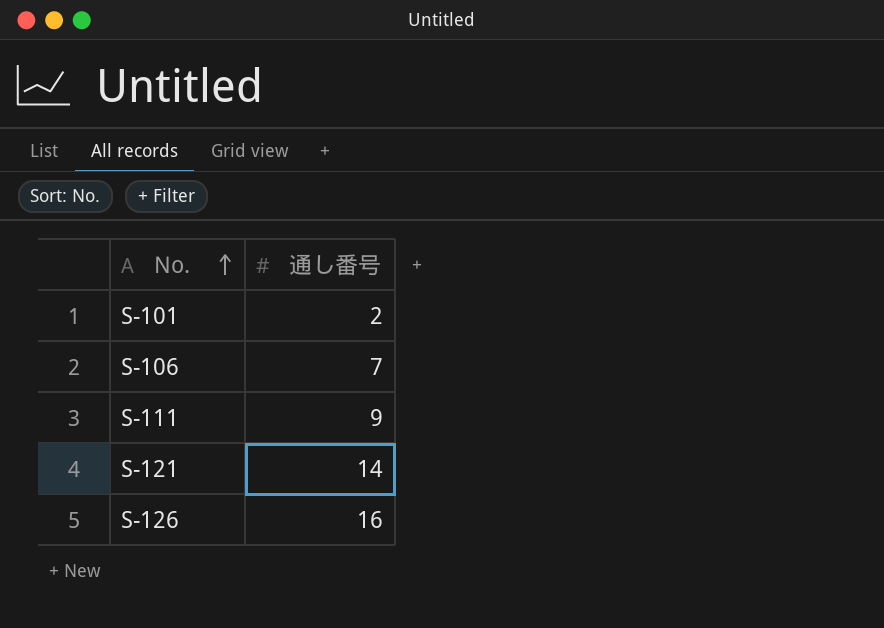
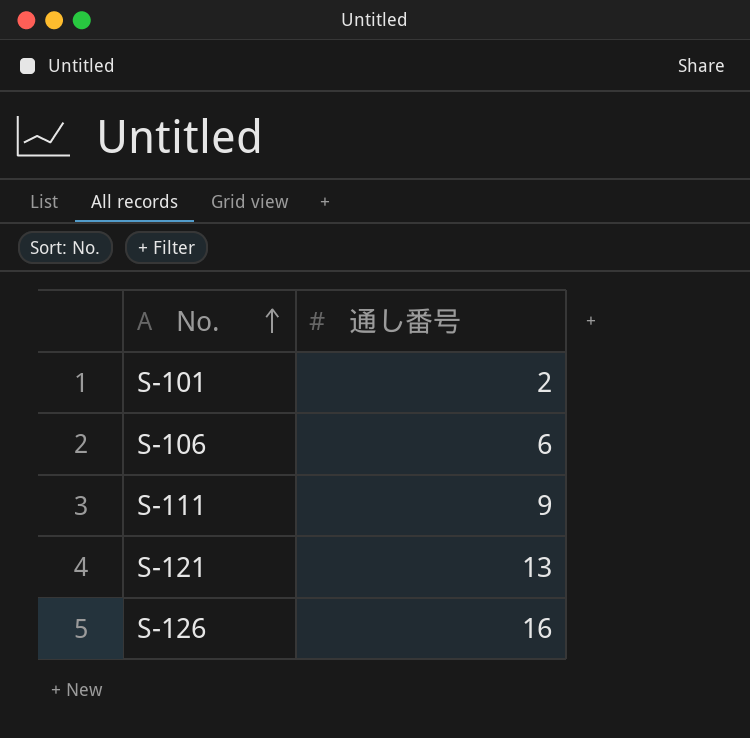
S-106 | 通し番号: 7 -> 6
S-121 | 通し番号: 14 -> 13

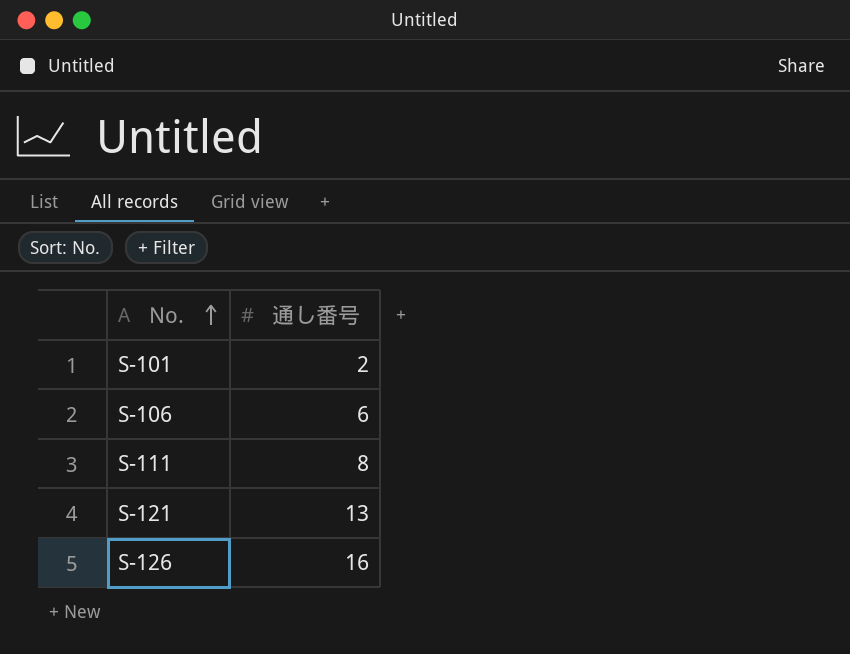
S-111 | 通し番号: 9 -> 8

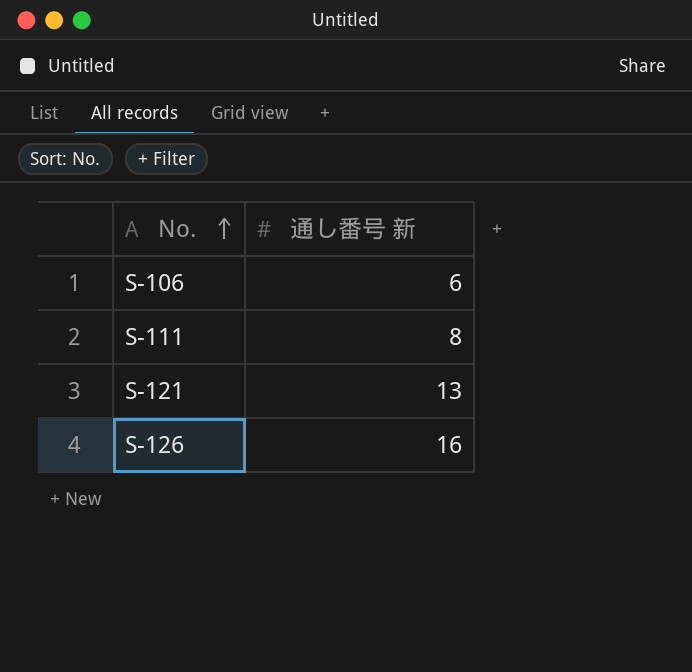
column name: 通し番号 -> 通し番号 新
row S-101: 2 -> none

